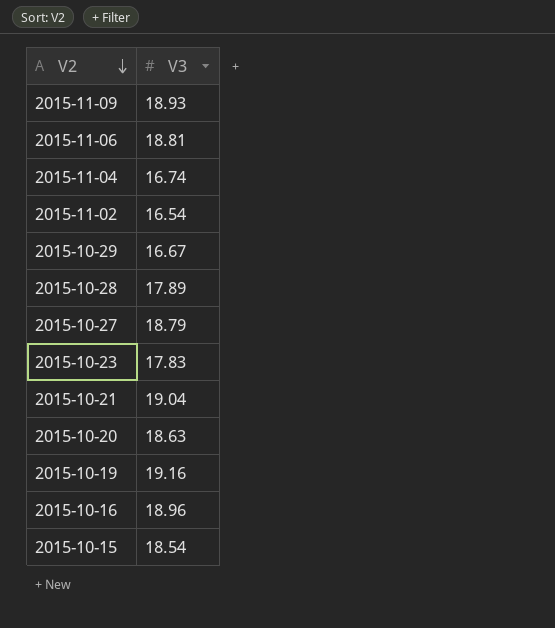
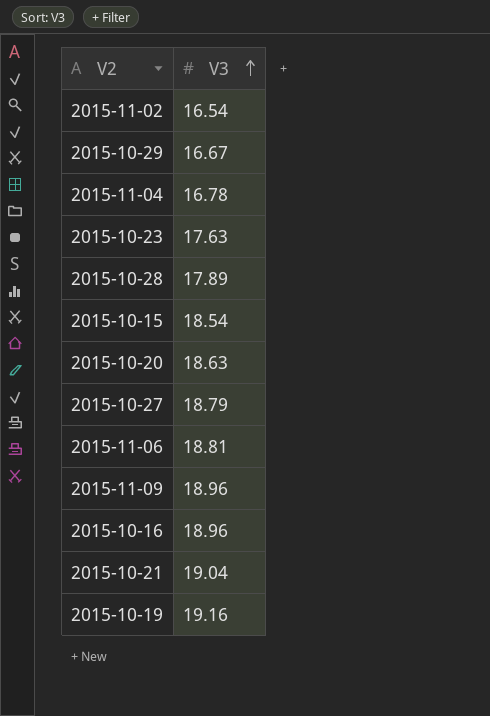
row order: V2 descending -> V3 ascending
2015-11-04 | V3: 16.74 -> 16.78
2015-10-23 | V3: 17.83 -> 17.63
2015-11-09 | V3: 18.93 -> 18.96

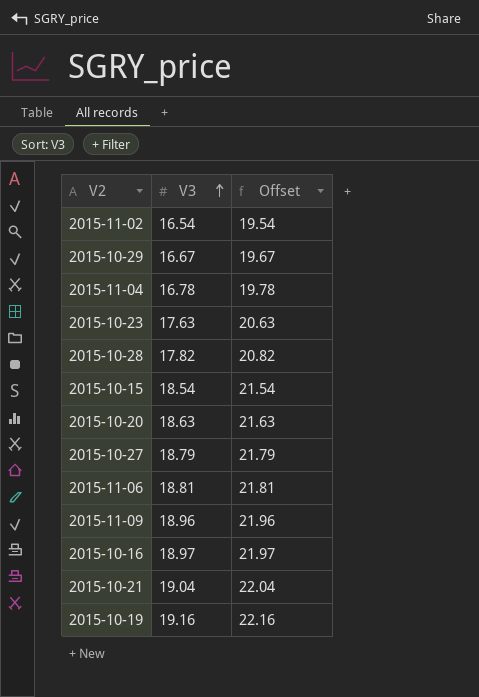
column Offset | formula: none -> [V3] + 3
2015-10-28 | V3: 17.89 -> 17.82
2015-10-16 | V3: 18.96 -> 18.97

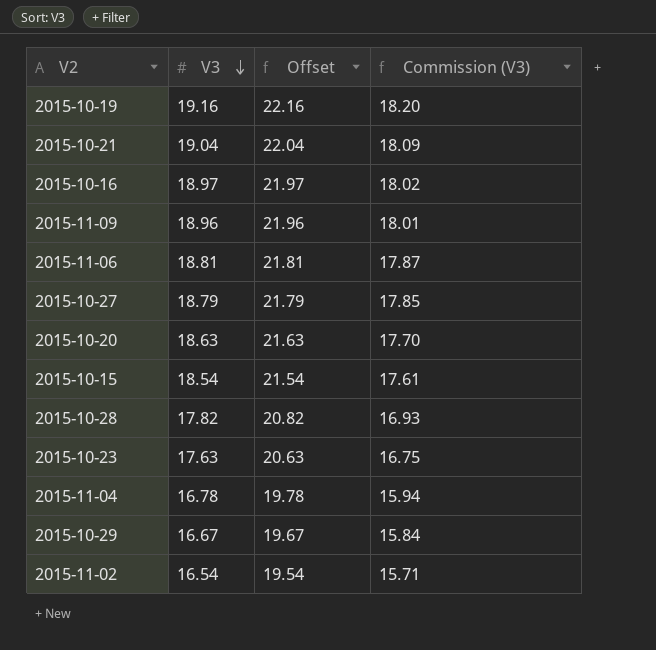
row order: V3 ascending -> V3 descending
column Commission (V3) | formula: none -> [V3] * 0.95

